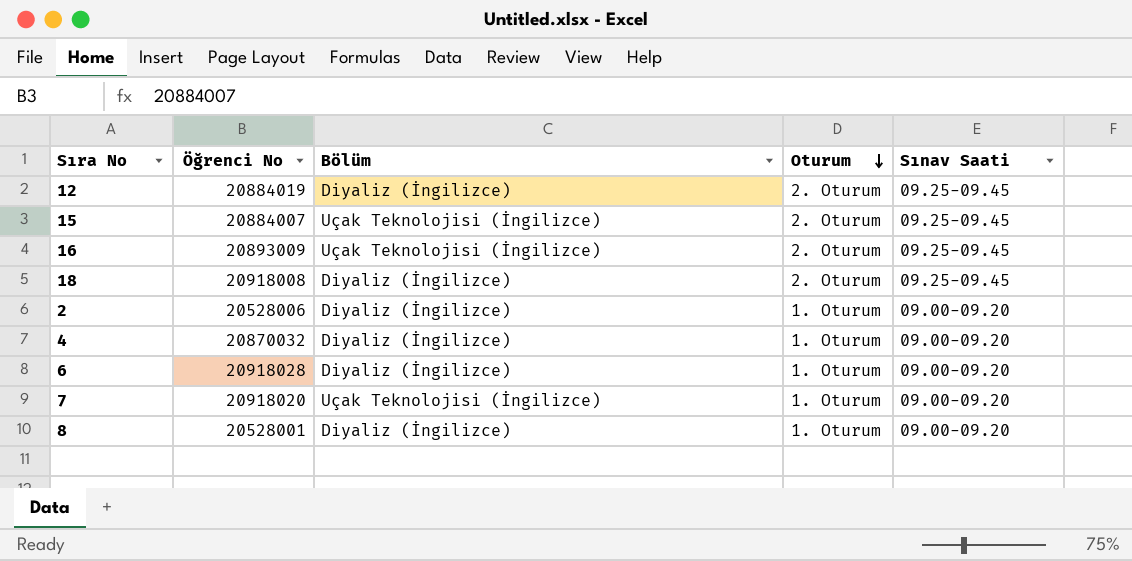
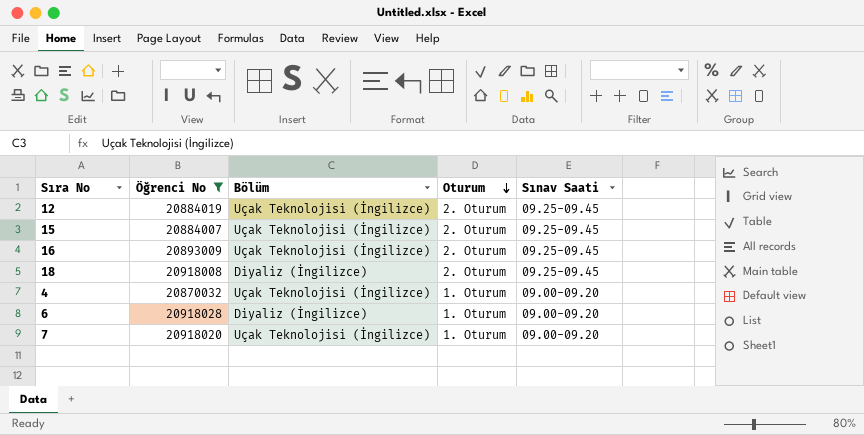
filter: none -> Öğrenci No >= 20870032
12 | Bölüm: Diyaliz (İngilizce) -> Uçak Teknolojisi (İngilizce)
4 | Bölüm: Diyaliz (İngilizce) -> Uçak Teknolojisi (İngilizce)

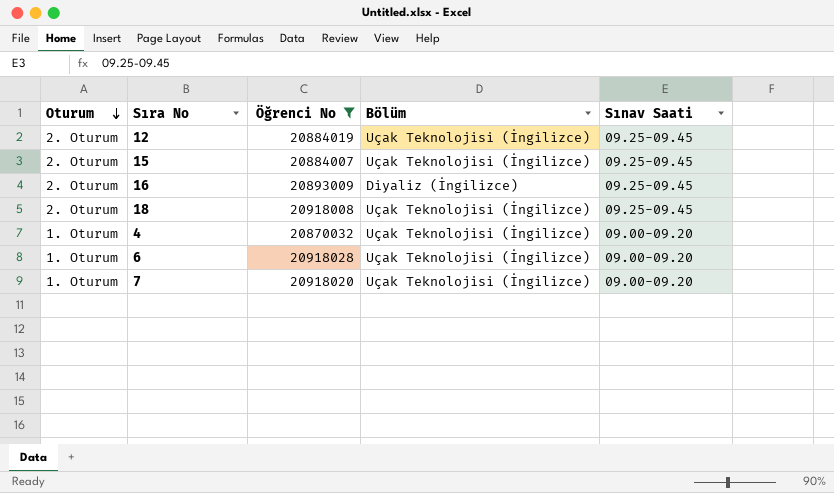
column Oturum | position: 4 -> 1
16 | Bölüm: Uçak Teknolojisi (İngilizce) -> Diyaliz (İngilizce)
18 | Bölüm: Diyaliz (İngilizce) -> Uçak Teknolojisi (İngilizce)
6 | Bölüm: Diyaliz (İngilizce) -> Uçak Teknolojisi (İngilizce)

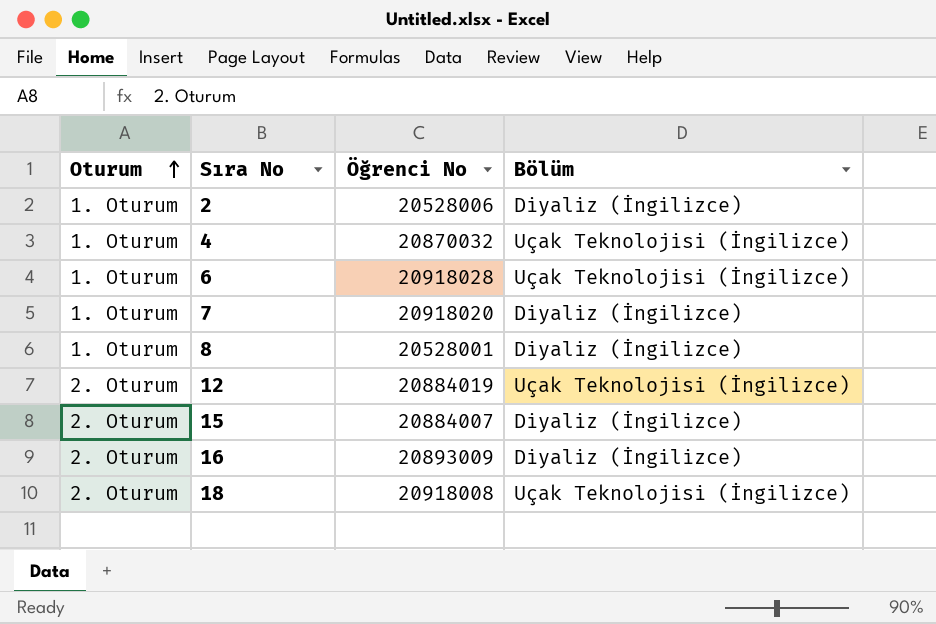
filter: Öğrenci No >= 20870032 -> none
row order: Oturum descending -> Oturum ascending
column Sınav Saati | position: 5 -> none
7 | Bölüm: Uçak Teknolojisi (İngilizce) -> Diyaliz (İngilizce)
15 | Bölüm: Uçak Teknolojisi (İngilizce) -> Diyaliz (İngilizce)

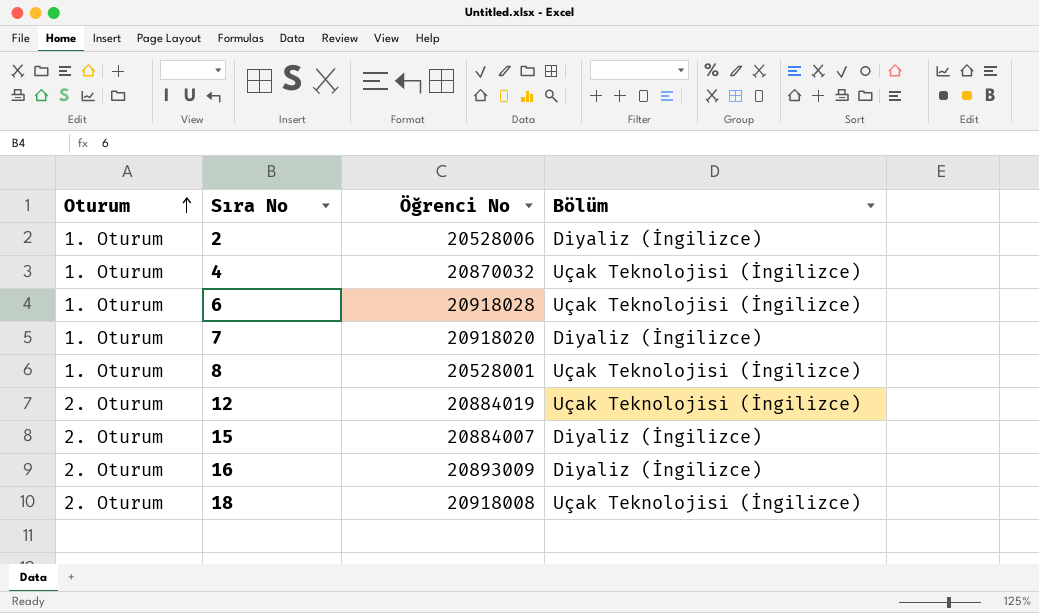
8 | Bölüm: Diyaliz (İngilizce) -> Uçak Teknolojisi (İngilizce)

